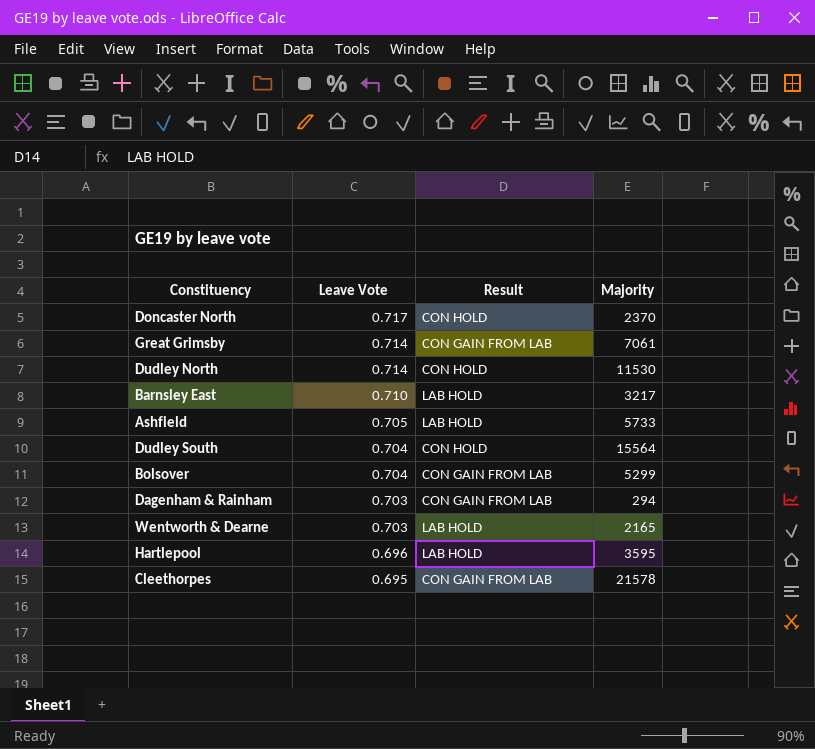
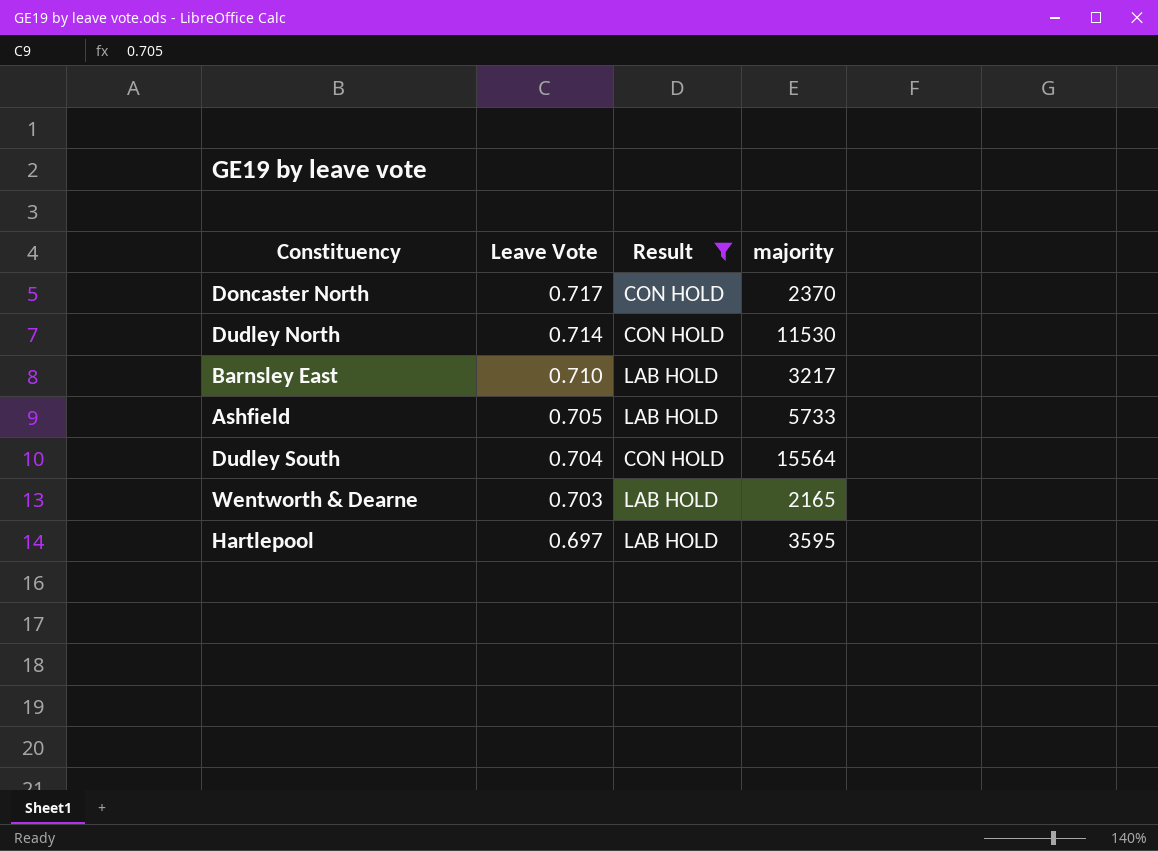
filter: none -> Result != CON GAIN FROM LAB
column name: Majority -> majority
Hartlepool | Leave Vote: 0.696 -> 0.697

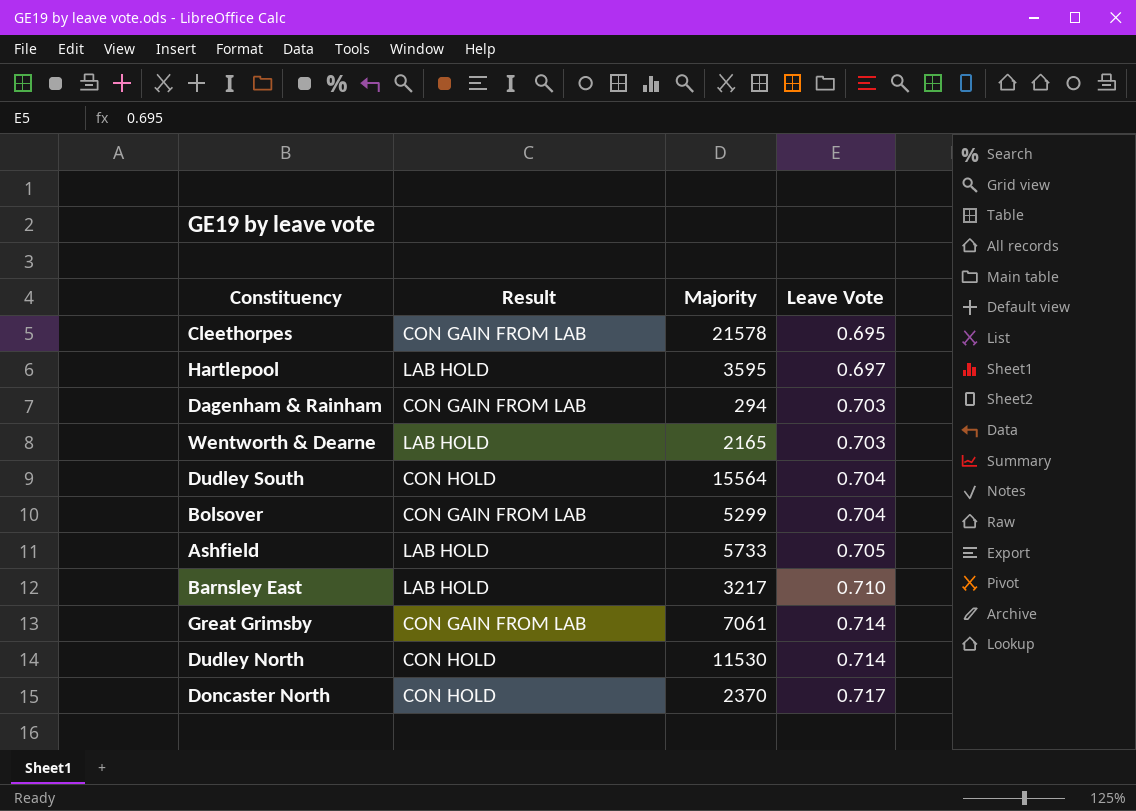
filter: Result != CON GAIN FROM LAB -> none
row order: Leave Vote descending -> Leave Vote ascending
column name: majority -> Majority
column Leave Vote | position: 2 -> 4

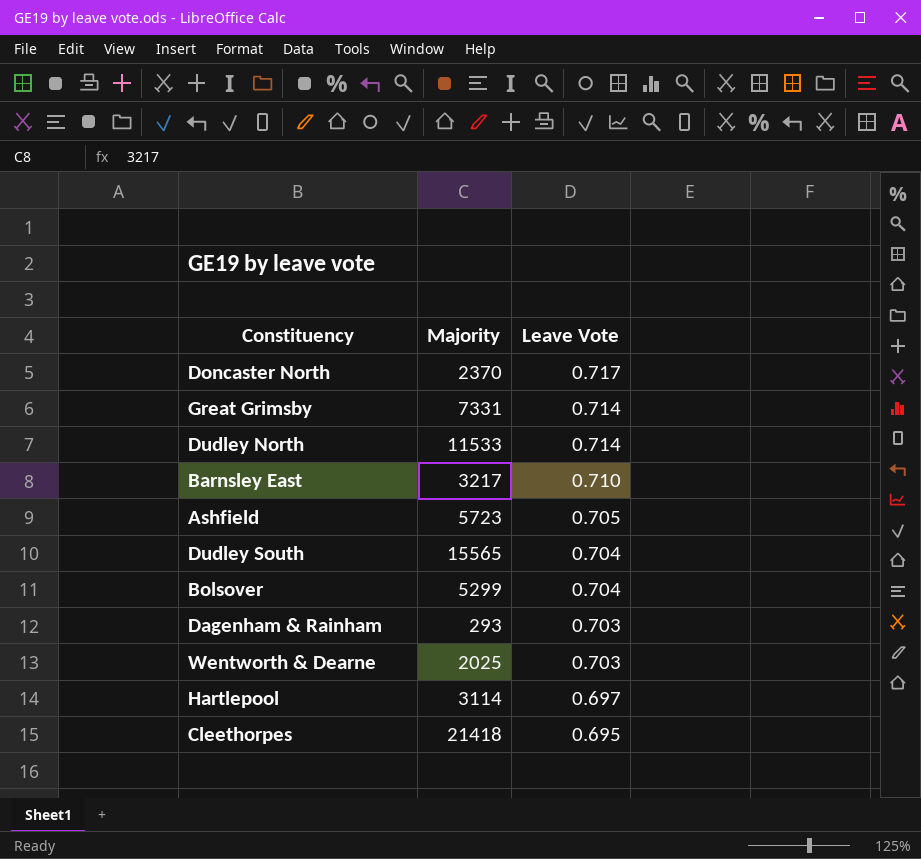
row order: Leave Vote ascending -> Leave Vote descending
column Result | position: 2 -> none
Great Grimsby | Majority: 7061 -> 7331
Dudley North | Majority: 11530 -> 11533
Ashfield | Majority: 5733 -> 5723
Dudley South | Majority: 15564 -> 15565
Dagenham & Rainham | Majority: 294 -> 293
Wentworth & Dearne | Majority: 2165 -> 2025
Hartlepool | Majority: 3595 -> 3114
Cleethorpes | Majority: 21578 -> 21418

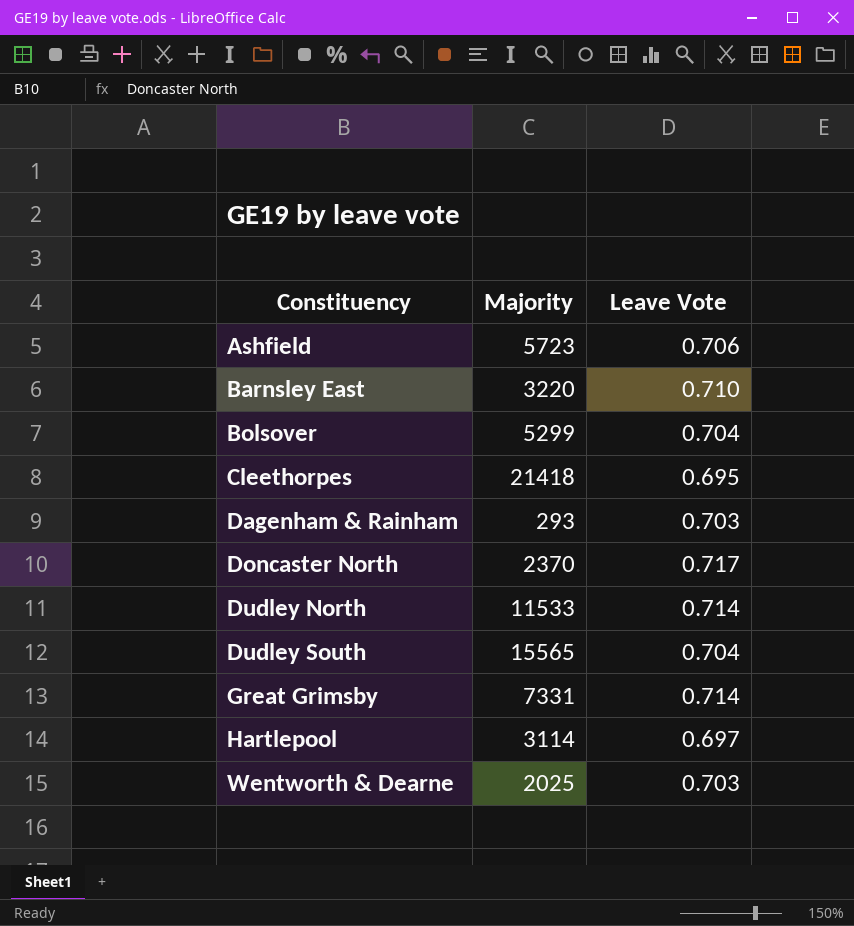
row order: Leave Vote descending -> Constituency ascending
Ashfield | Leave Vote: 0.705 -> 0.706
Barnsley East | Majority: 3217 -> 3220

